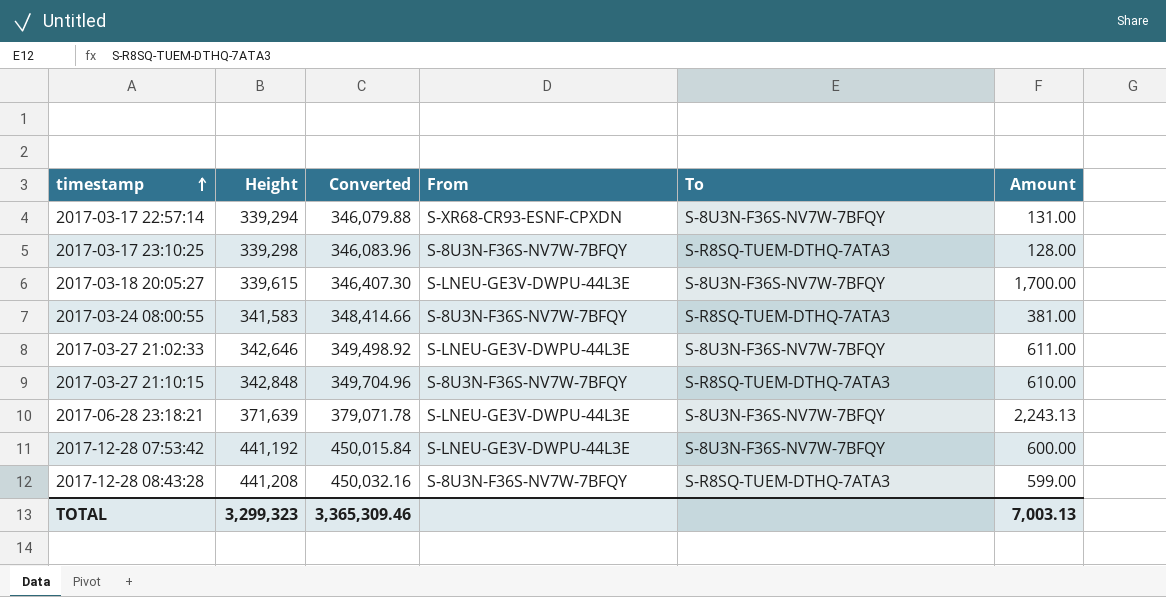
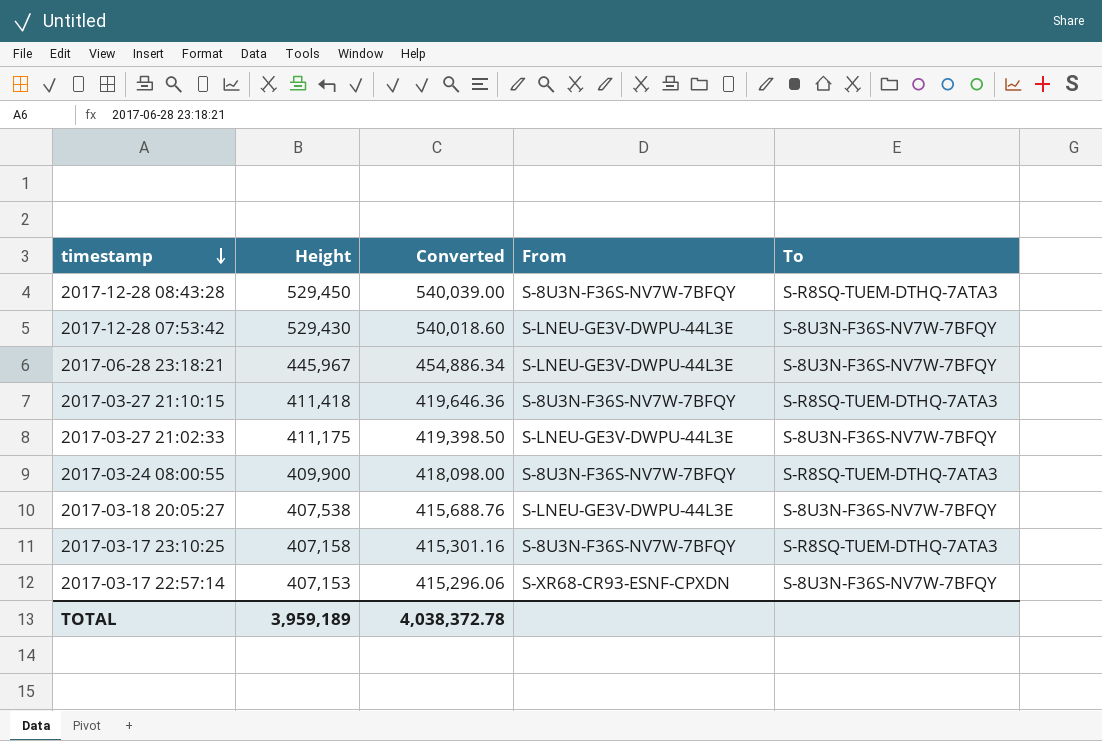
row order: timestamp ascending -> timestamp descending
column Amount | position: 6 -> none
2017-12-28 08:43:28 | Height: 441,208 -> 529,450
2017-12-28 08:43:28 | Converted: 450,032.16 -> 540,039.00
2017-12-28 07:53:42 | Height: 441,192 -> 529,430
2017-12-28 07:53:42 | Converted: 450,015.84 -> 540,018.60
2017-06-28 23:18:21 | Height: 371,639 -> 445,967
2017-06-28 23:18:21 | Converted: 379,071.78 -> 454,886.34
2017-03-27 21:10:15 | Height: 342,848 -> 411,418
2017-03-27 21:10:15 | Converted: 349,704.96 -> 419,646.36
2017-03-27 21:02:33 | Height: 342,646 -> 411,175
2017-03-27 21:02:33 | Converted: 349,498.92 -> 419,398.50
2017-03-24 08:00:55 | Height: 341,583 -> 409,900
2017-03-24 08:00:55 | Converted: 348,414.66 -> 418,098.00
2017-03-18 20:05:27 | Height: 339,615 -> 407,538
2017-03-18 20:05:27 | Converted: 346,407.30 -> 415,688.76
2017-03-17 23:10:25 | Height: 339,298 -> 407,158
2017-03-17 23:10:25 | Converted: 346,083.96 -> 415,301.16
2017-03-17 22:57:14 | Height: 339,294 -> 407,153
2017-03-17 22:57:14 | Converted: 346,079.88 -> 415,296.06
TOTAL | Height: 3,299,323 -> 3,959,189
TOTAL | Converted: 3,365,309.46 -> 4,038,372.78

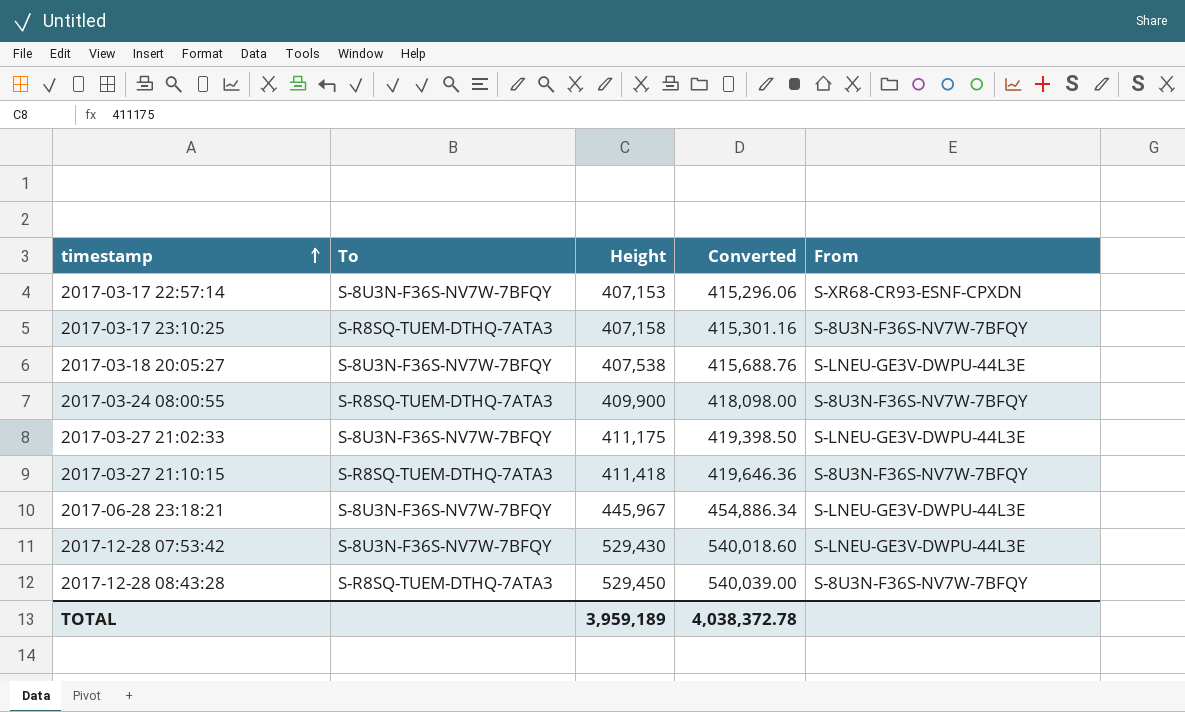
row order: timestamp descending -> timestamp ascending
column To | position: 5 -> 2

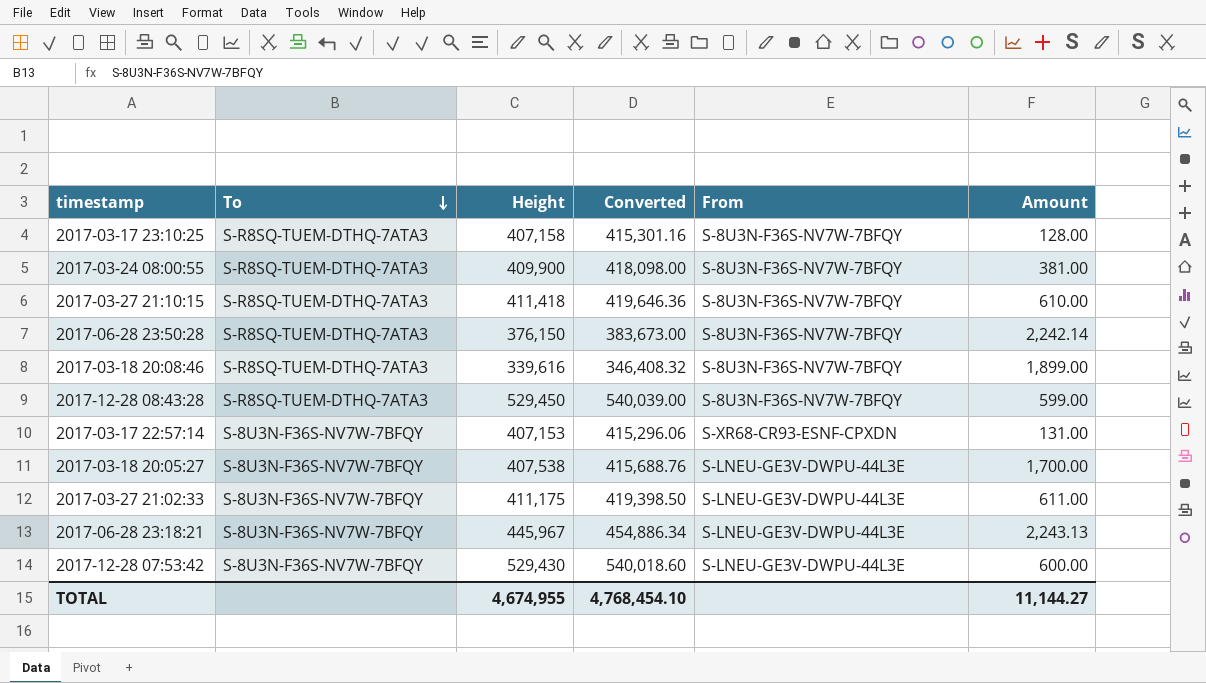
row order: timestamp ascending -> To descending
column Amount | position: none -> 6
row 2017-06-28 23:50:28: none -> S-R8SQ-TUEM-DTHQ-7ATA3 | 376,150 | 383,673.00 | S-8U3N-F36S-NV7W-7BFQY | 2,242.14
row 2017-03-18 20:08:46: none -> S-R8SQ-TUEM-DTHQ-7ATA3 | 339,616 | 346,408.32 | S-8U3N-F36S-NV7W-7BFQY | 1,899.00
TOTAL | Height: 3,959,189 -> 4,674,955
TOTAL | Converted: 4,038,372.78 -> 4,768,454.10

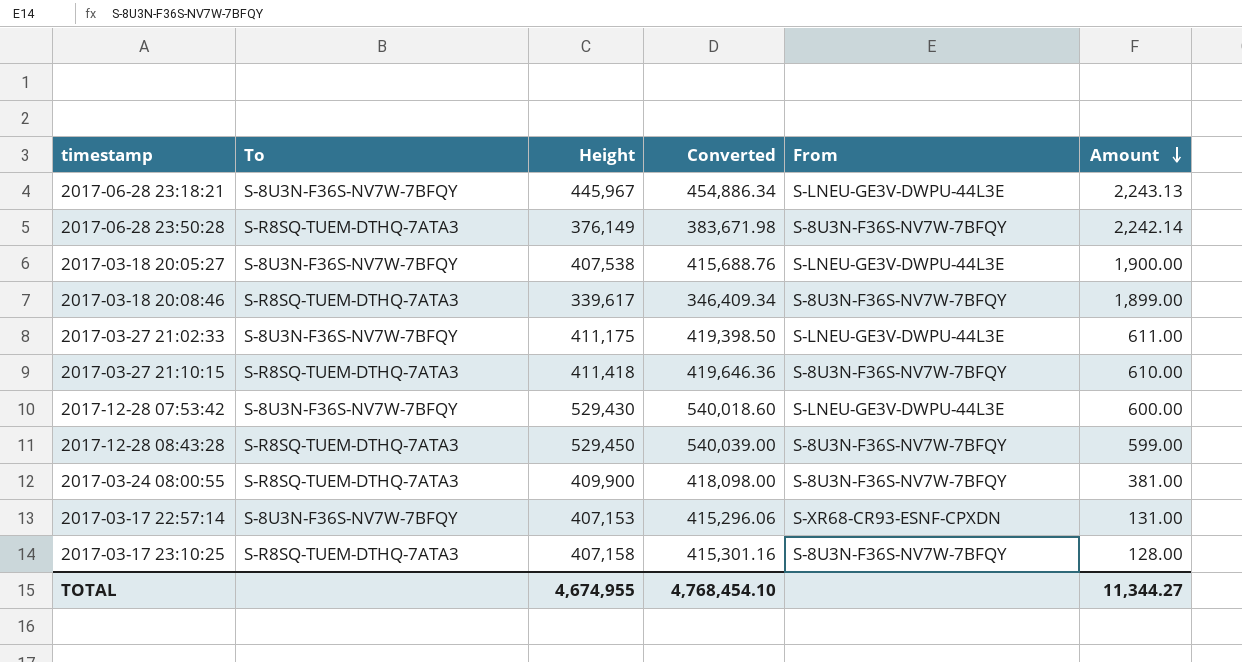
row order: To descending -> Amount descending
2017-06-28 23:50:28 | Height: 376,150 -> 376,149
2017-06-28 23:50:28 | Converted: 383,673.00 -> 383,671.98
2017-03-18 20:05:27 | Amount: 1,700.00 -> 1,900.00
2017-03-18 20:08:46 | Height: 339,616 -> 339,617
2017-03-18 20:08:46 | Converted: 346,408.32 -> 346,409.34
TOTAL | Amount: 11,144.27 -> 11,344.27

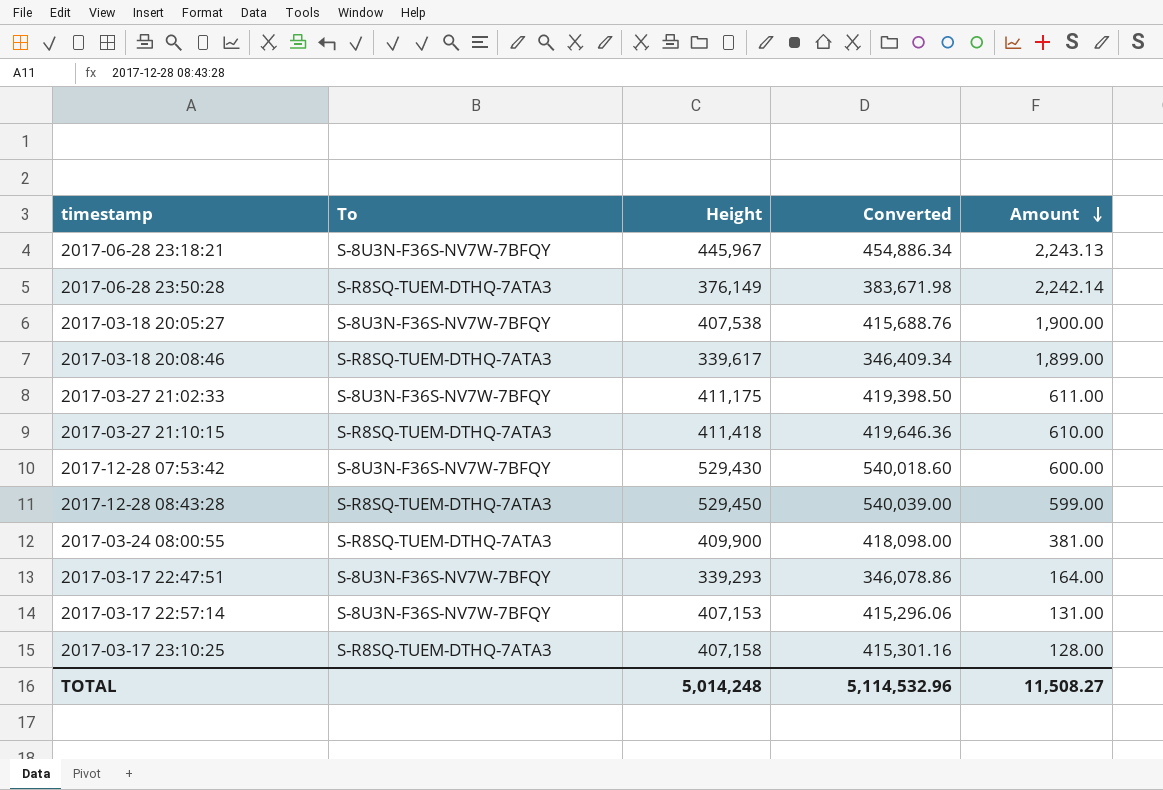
column From | position: 5 -> none
row 2017-03-17 22:47:51: none -> S-8U3N-F36S-NV7W-7BFQY | 339,293 | 346,078.86 | 164.00
TOTAL | Height: 4,674,955 -> 5,014,248
TOTAL | Converted: 4,768,454.10 -> 5,114,532.96
TOTAL | Amount: 11,344.27 -> 11,508.27

